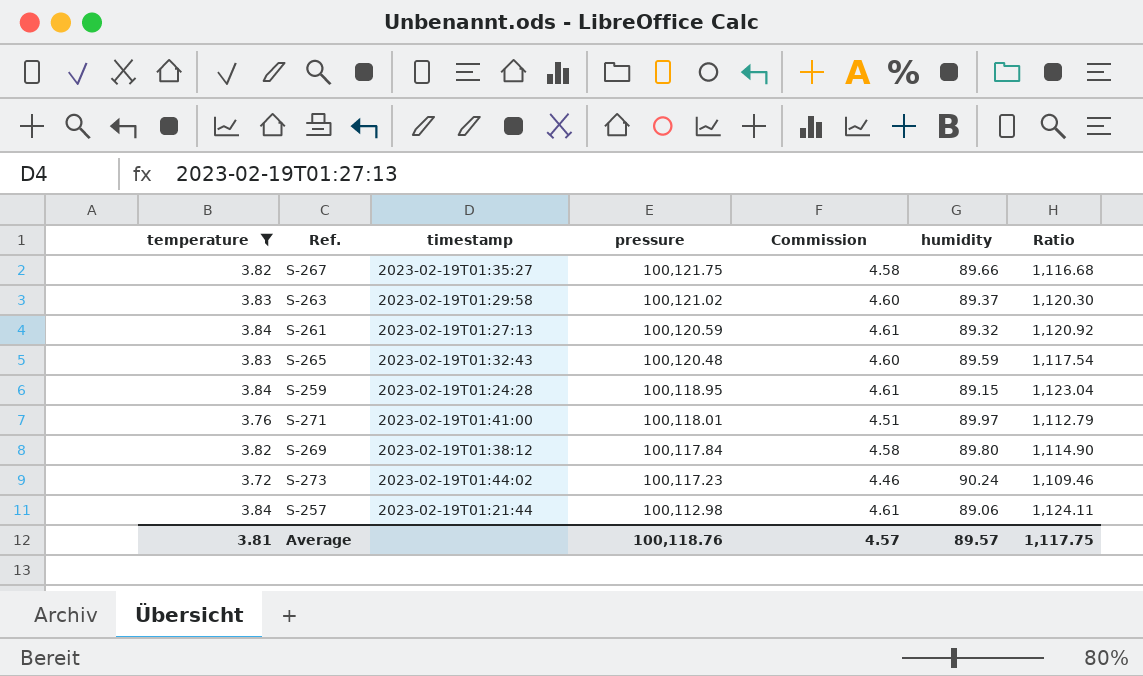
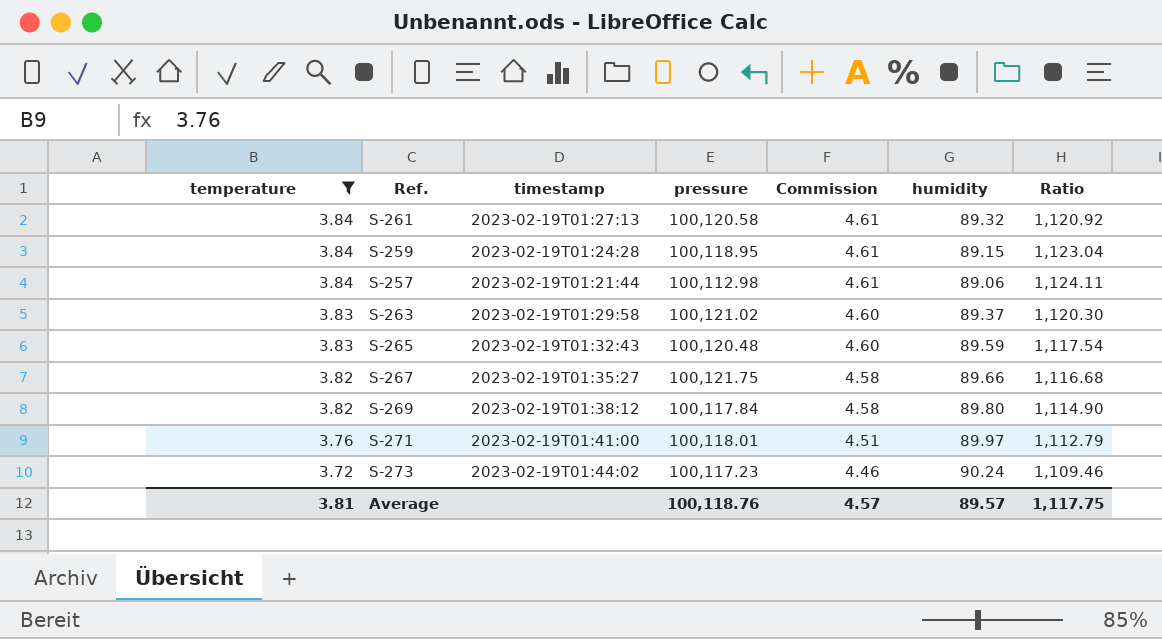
row order: pressure descending -> temperature descending
S-261 | pressure: 100,120.59 -> 100,120.58

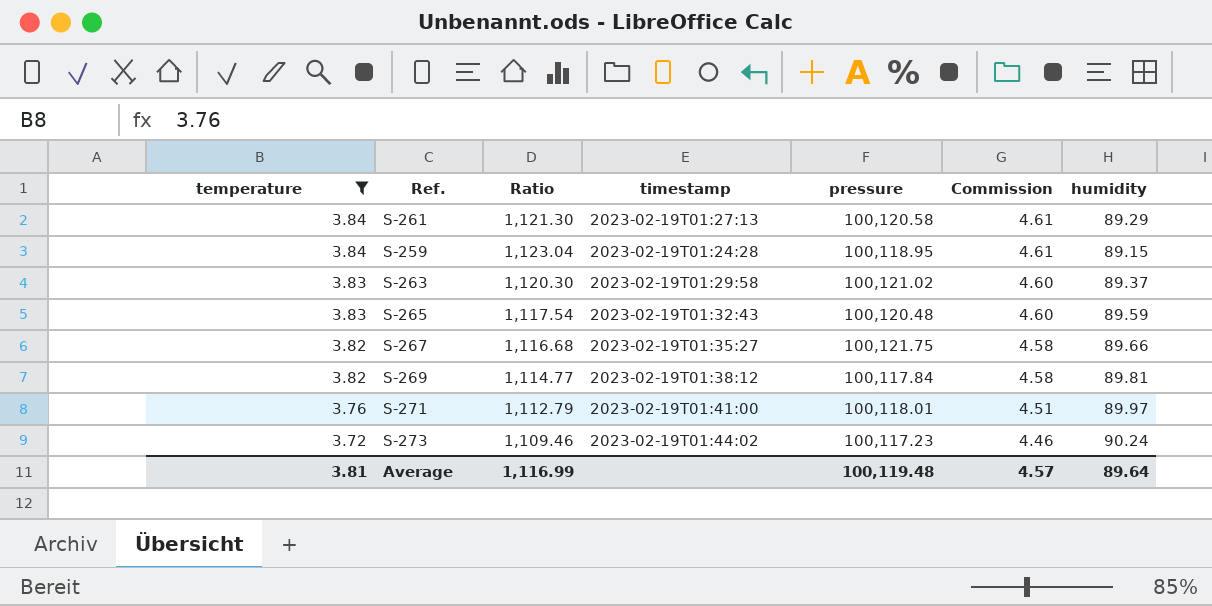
column Ratio | position: 7 -> 3
row S-257: 3.84 | 2023-02-19T01:21:44 | 100,112.98 | 4.61 | 89.06 | 1,124.11 -> none
S-261 | Ratio: 1,120.92 -> 1,121.30
S-261 | humidity: 89.32 -> 89.29
S-269 | Ratio: 1,114.90 -> 1,114.77
S-269 | humidity: 89.80 -> 89.81
Average | Ratio: 1,117.75 -> 1,116.99
Average | pressure: 100,118.76 -> 100,119.48
Average | humidity: 89.57 -> 89.64

